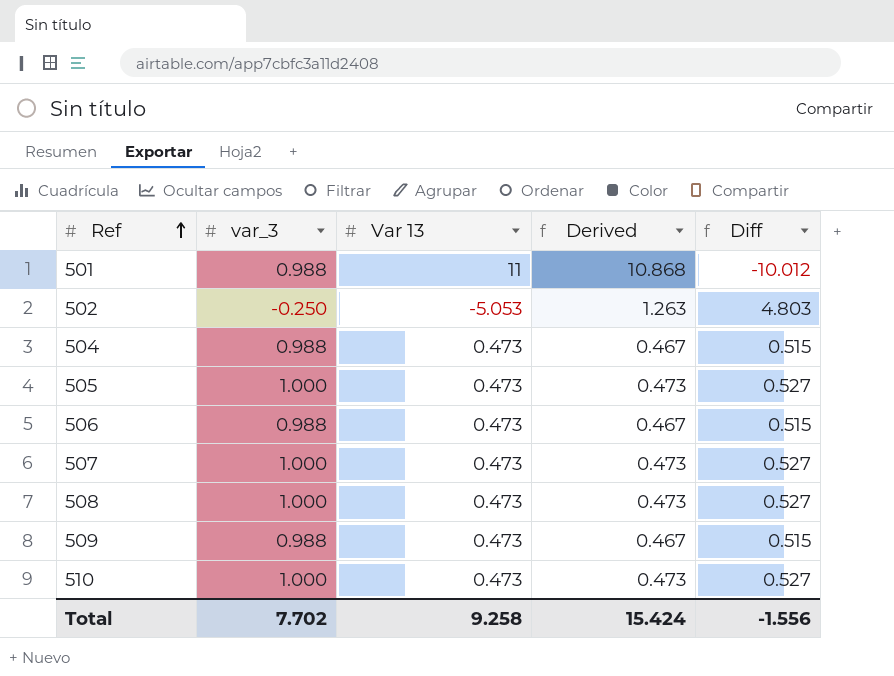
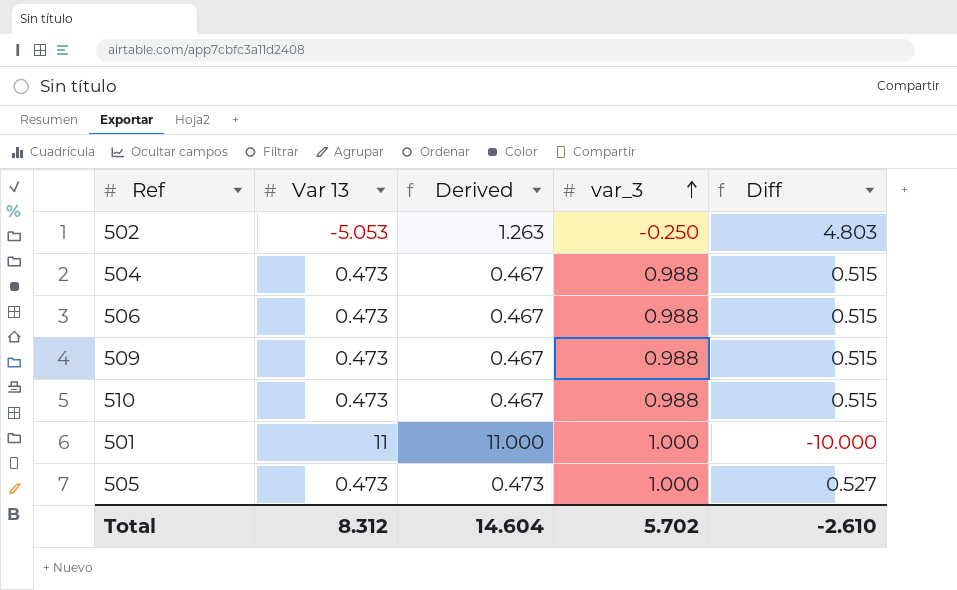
row order: Ref ascending -> var_3 ascending
column var_3 | position: 2 -> 4
row 507: 1.000 | 0.473 | 0.473 | 0.527 -> none
row 508: 1.000 | 0.473 | 0.473 | 0.527 -> none
510 | Derived: 0.473 -> 0.467
510 | var_3: 1.000 -> 0.988
510 | Diff: 0.527 -> 0.515
501 | Derived: 10.868 -> 11.000
501 | var_3: 0.988 -> 1.000
501 | Diff: -10.012 -> -10.000
Total | Var 13: 9.258 -> 8.312
Total | Derived: 15.424 -> 14.604
Total | var_3: 7.702 -> 5.702
Total | Diff: -1.556 -> -2.610

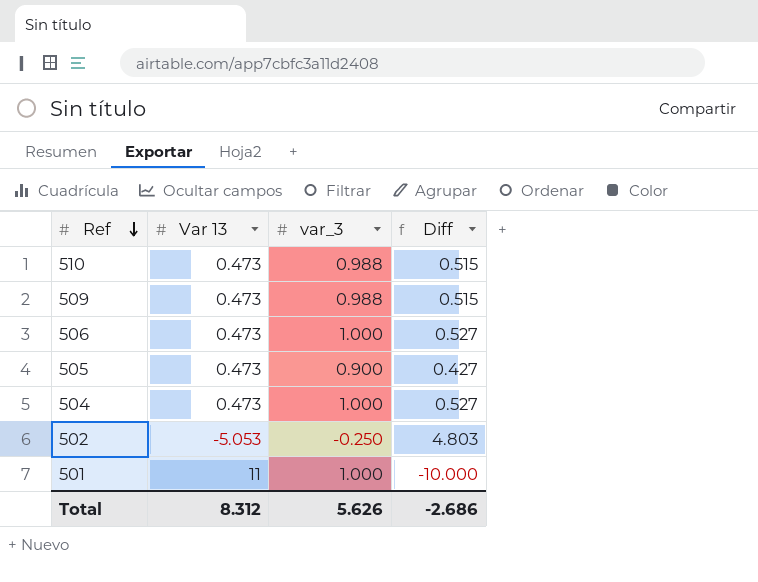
row order: var_3 ascending -> Ref descending
column Derived | formula: [Var 13] * [var_3] -> none
506 | var_3: 0.988 -> 1.000
506 | Diff: 0.515 -> 0.527
505 | var_3: 1.000 -> 0.900
505 | Diff: 0.527 -> 0.427
504 | var_3: 0.988 -> 1.000
504 | Diff: 0.515 -> 0.527
Total | var_3: 5.702 -> 5.626
Total | Diff: -2.610 -> -2.686

